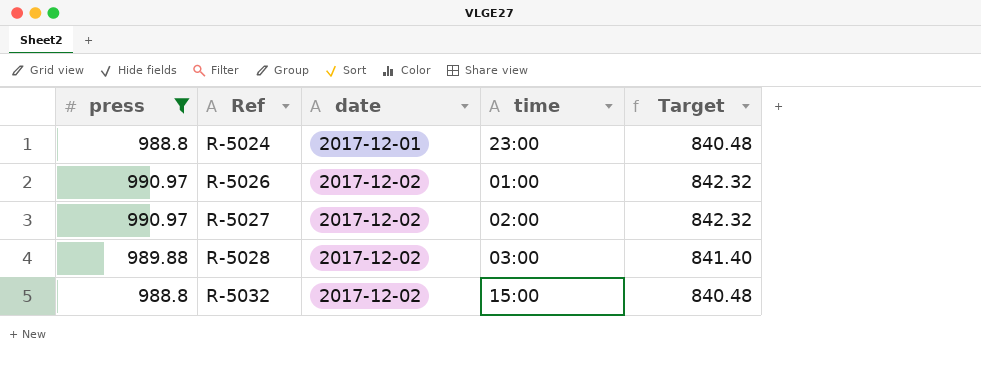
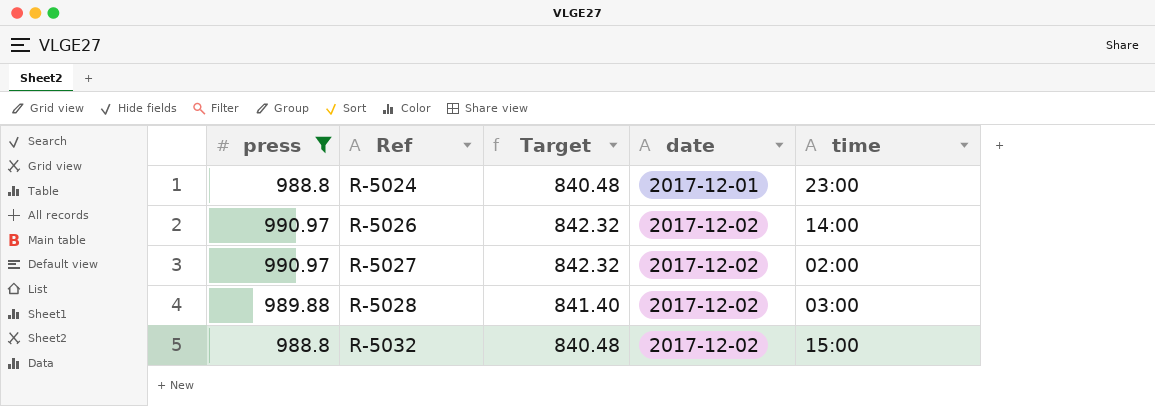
column Target | position: 5 -> 3
R-5026 | time: 01:00 -> 14:00

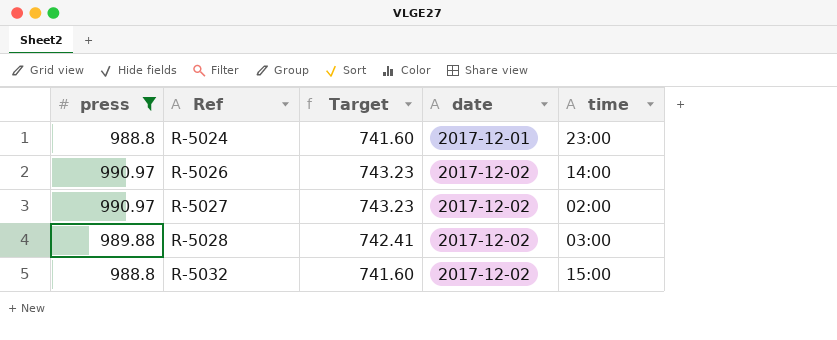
column Target | formula: [press] * 0.85 -> [press] * 0.75

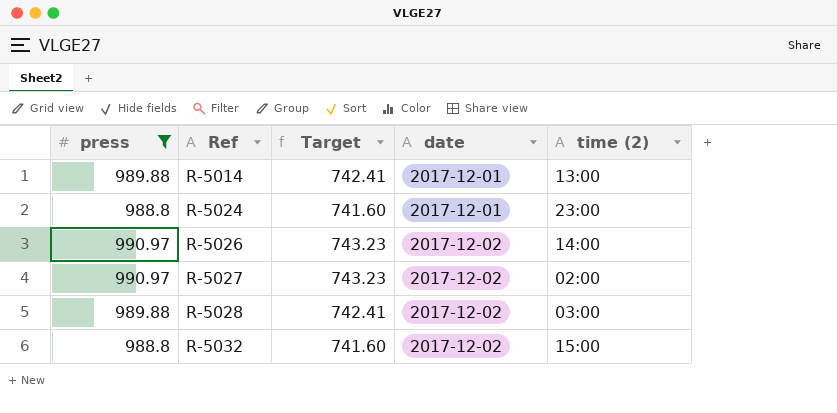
column name: time -> time (2)
row R-5014: none -> 989.88 | 742.41 | 2017-12-01 | 13:00

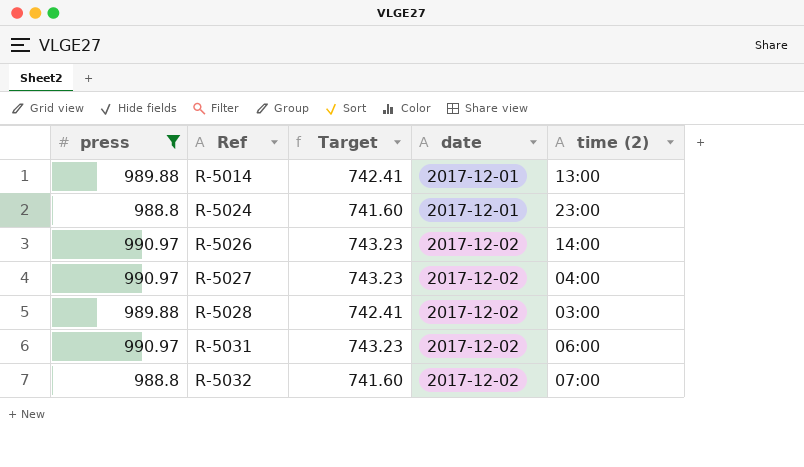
R-5027 | time (2): 02:00 -> 04:00
row R-5031: none -> 990.97 | 743.23 | 2017-12-02 | 06:00
R-5032 | time (2): 15:00 -> 07:00

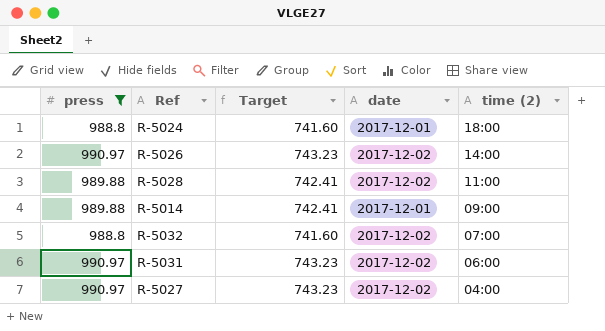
row order: Ref ascending -> time (2) descending
R-5024 | time (2): 23:00 -> 18:00
R-5028 | time (2): 03:00 -> 11:00
R-5014 | time (2): 13:00 -> 09:00

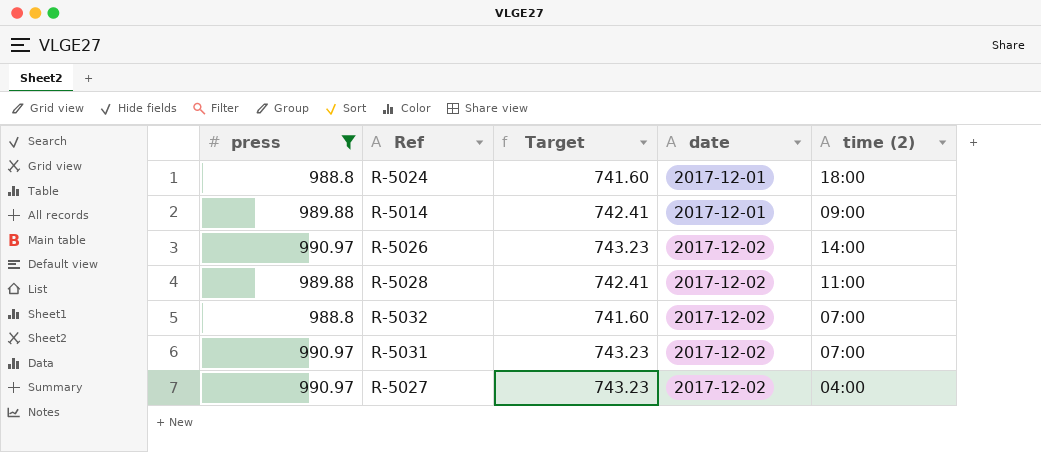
row order: time (2) descending -> date ascending
R-5031 | time (2): 06:00 -> 07:00

